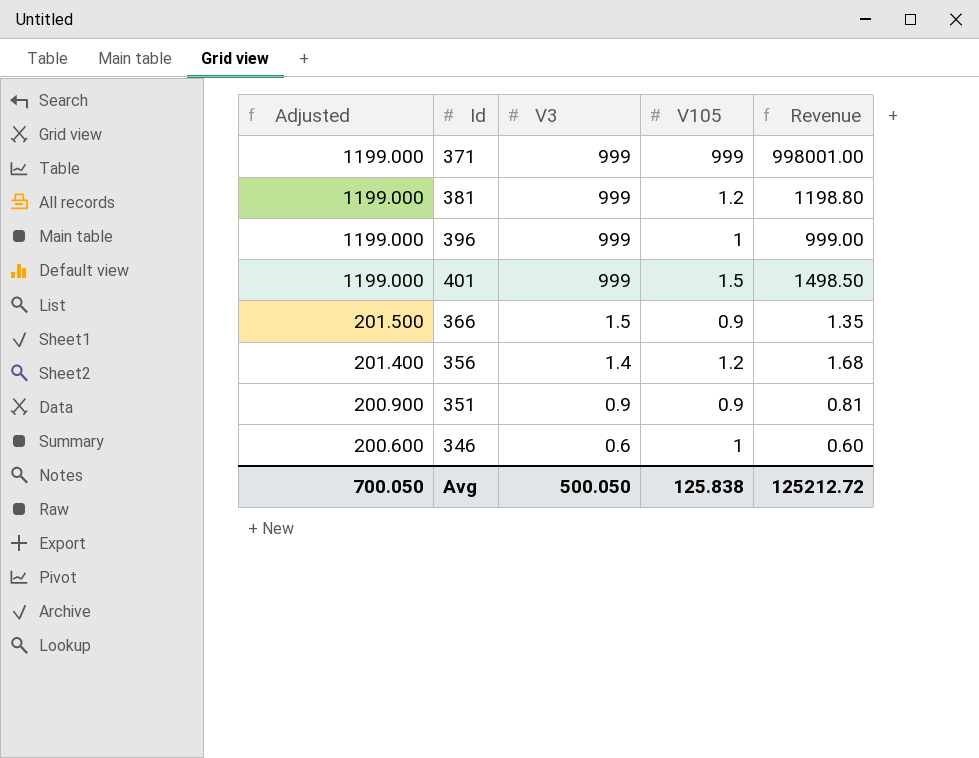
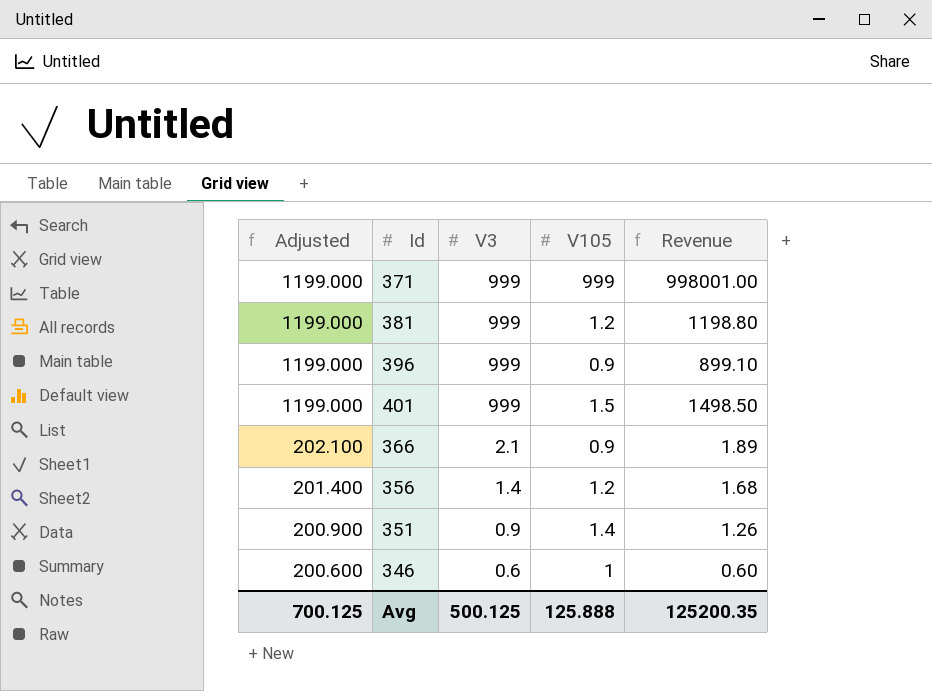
396 | V105: 1 -> 0.9
396 | Revenue: 999.00 -> 899.10
366 | Adjusted: 201.500 -> 202.100
366 | V3: 1.5 -> 2.1
366 | Revenue: 1.35 -> 1.89
351 | V105: 0.9 -> 1.4
351 | Revenue: 0.81 -> 1.26
Avg | Adjusted: 700.050 -> 700.125
Avg | V3: 500.050 -> 500.125
Avg | V105: 125.838 -> 125.888
Avg | Revenue: 125212.72 -> 125200.35

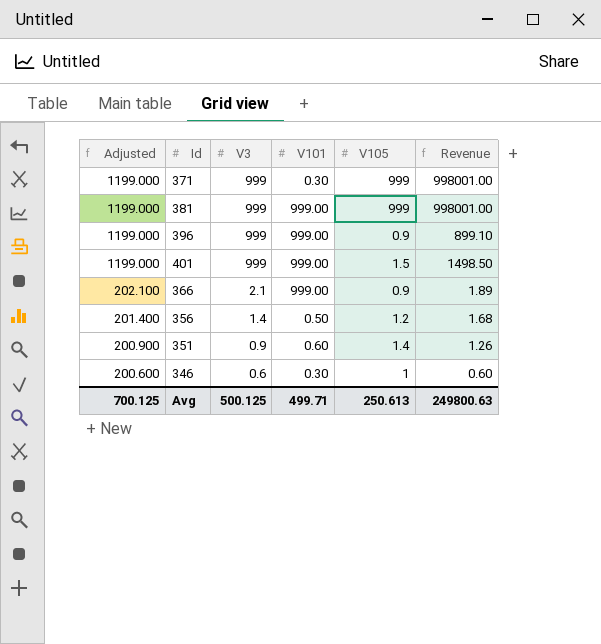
column V101 | position: none -> 4
381 | V105: 1.2 -> 999
381 | Revenue: 1198.80 -> 998001.00
Avg | V105: 125.888 -> 250.613
Avg | Revenue: 125200.35 -> 249800.63

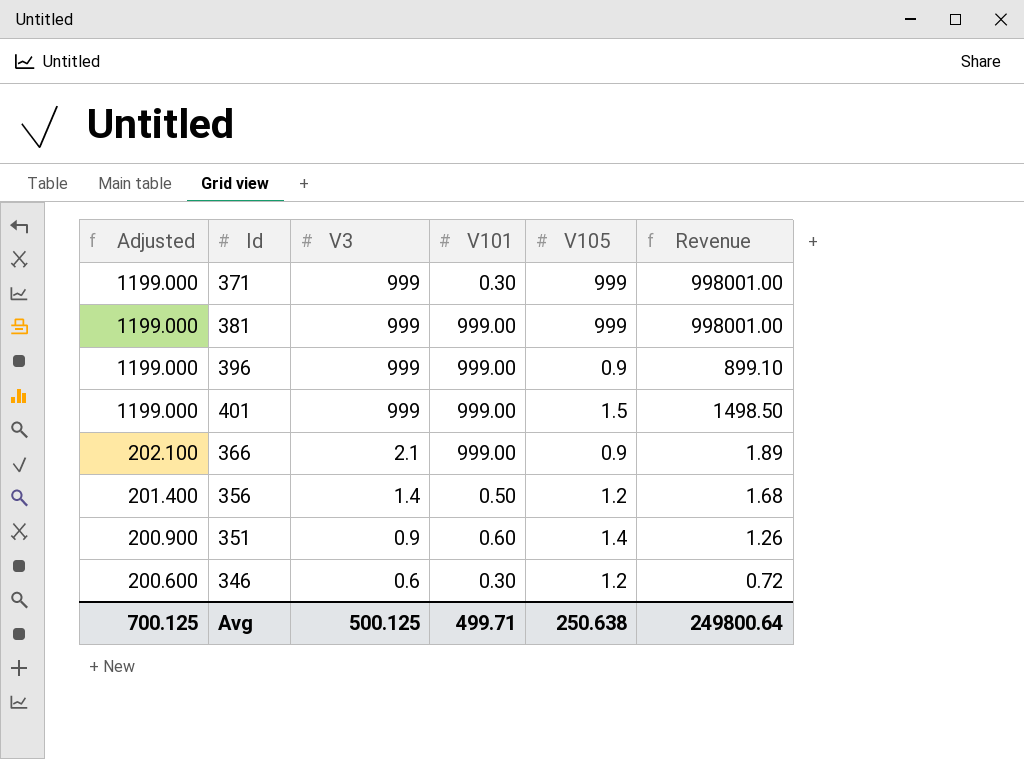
346 | V105: 1 -> 1.2
346 | Revenue: 0.60 -> 0.72
Avg | V105: 250.613 -> 250.638
Avg | Revenue: 249800.63 -> 249800.64

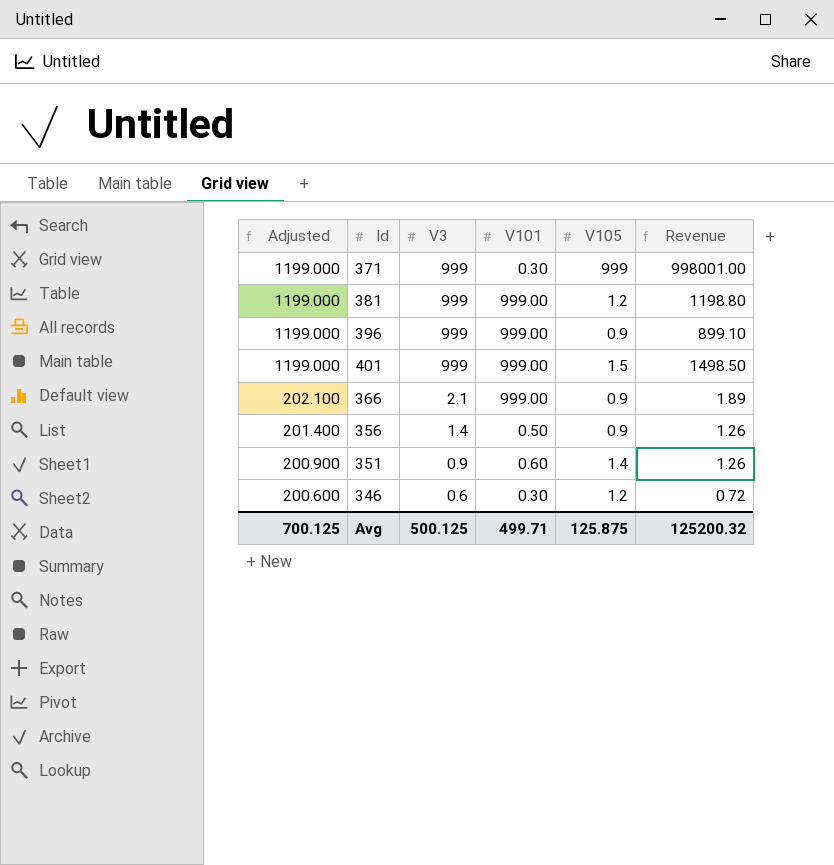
381 | V105: 999 -> 1.2
381 | Revenue: 998001.00 -> 1198.80
356 | V105: 1.2 -> 0.9
356 | Revenue: 1.68 -> 1.26
Avg | V105: 250.638 -> 125.875
Avg | Revenue: 249800.64 -> 125200.32

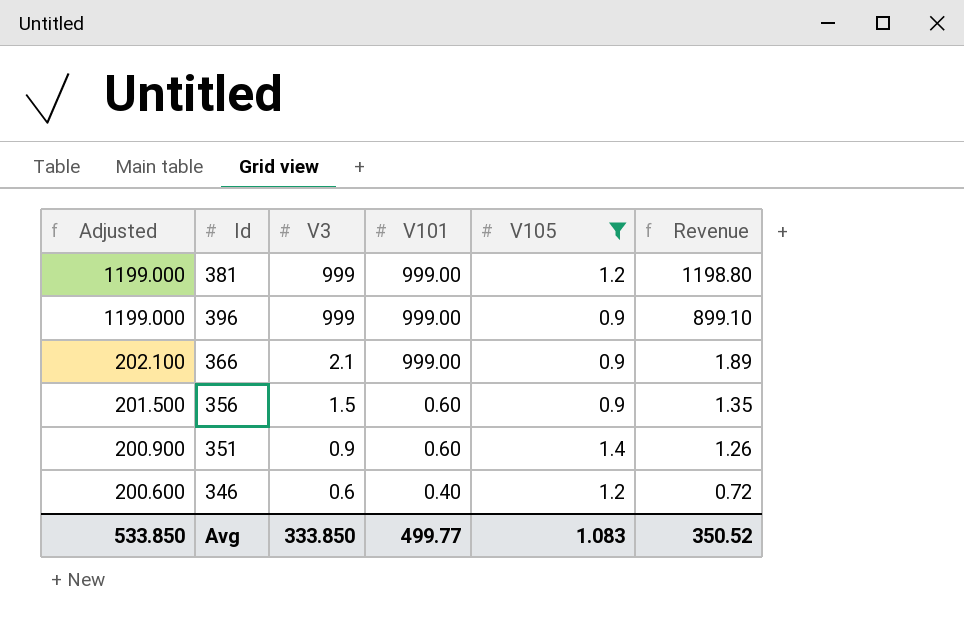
filter: none -> V105 <= 1.4
356 | Adjusted: 201.400 -> 201.500
356 | V3: 1.4 -> 1.5
356 | V101: 0.50 -> 0.60
356 | Revenue: 1.26 -> 1.35
346 | V101: 0.30 -> 0.40
Avg | Adjusted: 700.125 -> 533.850
Avg | V3: 500.125 -> 333.850
Avg | V101: 499.71 -> 499.77
Avg | V105: 125.875 -> 1.083
Avg | Revenue: 125200.32 -> 350.52

